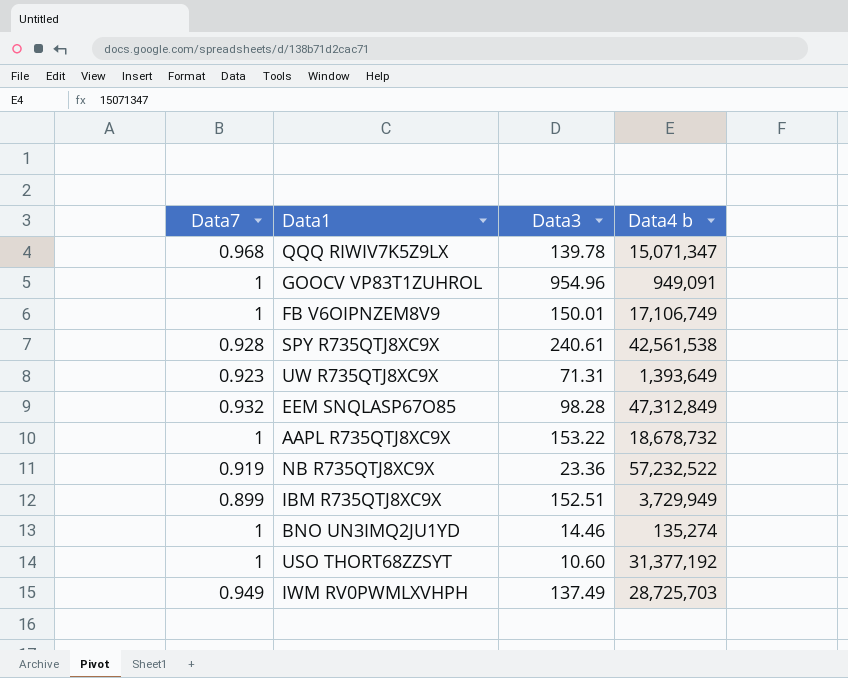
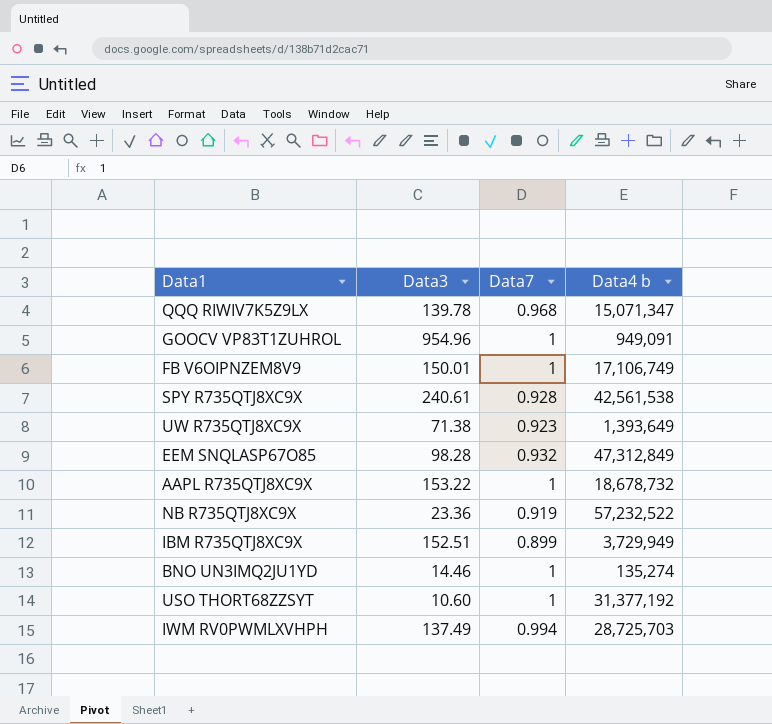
column Data7 | position: 1 -> 3
UW R735QTJ8XC9X | Data3: 71.31 -> 71.38
IWM RV0PWMLXVHPH | Data7: 0.949 -> 0.994

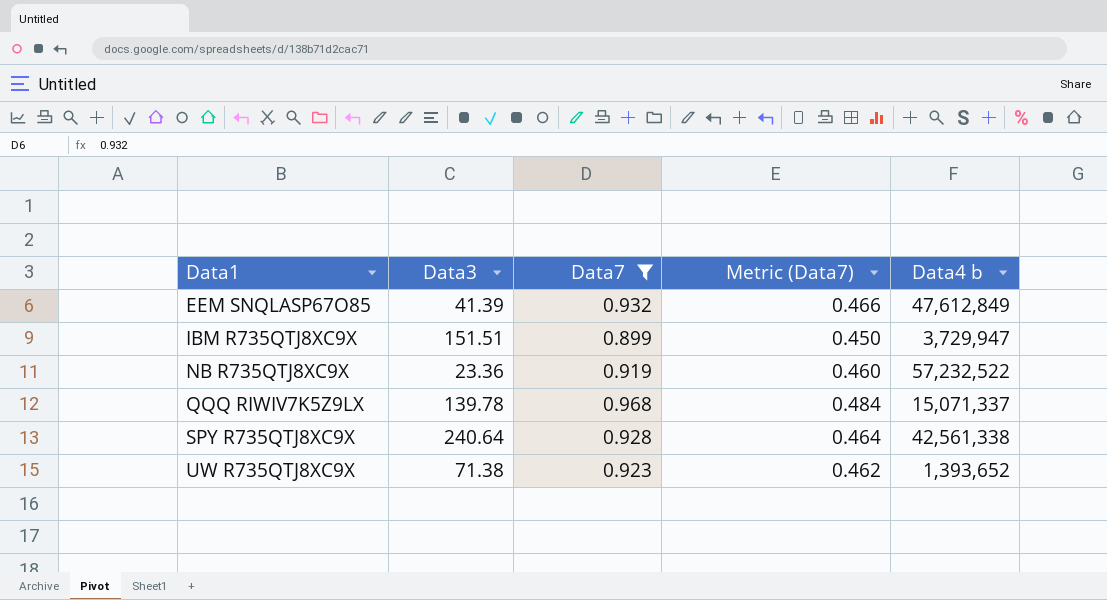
filter: none -> Data7 <= 0.968
row order: none -> Data1 ascending
column Metric (Data7) | formula: none -> [Data7] * 0.5
EEM SNQLASP67O85 | Data3: 98.28 -> 41.39
EEM SNQLASP67O85 | Data4 b: 47,312,849 -> 47,612,849
IBM R735QTJ8XC9X | Data3: 152.51 -> 151.51
IBM R735QTJ8XC9X | Data4 b: 3,729,949 -> 3,729,947
QQQ RIWIV7K5Z9LX | Data4 b: 15,071,347 -> 15,071,337
SPY R735QTJ8XC9X | Data3: 240.61 -> 240.64
SPY R735QTJ8XC9X | Data4 b: 42,561,538 -> 42,561,338
UW R735QTJ8XC9X | Data4 b: 1,393,649 -> 1,393,652

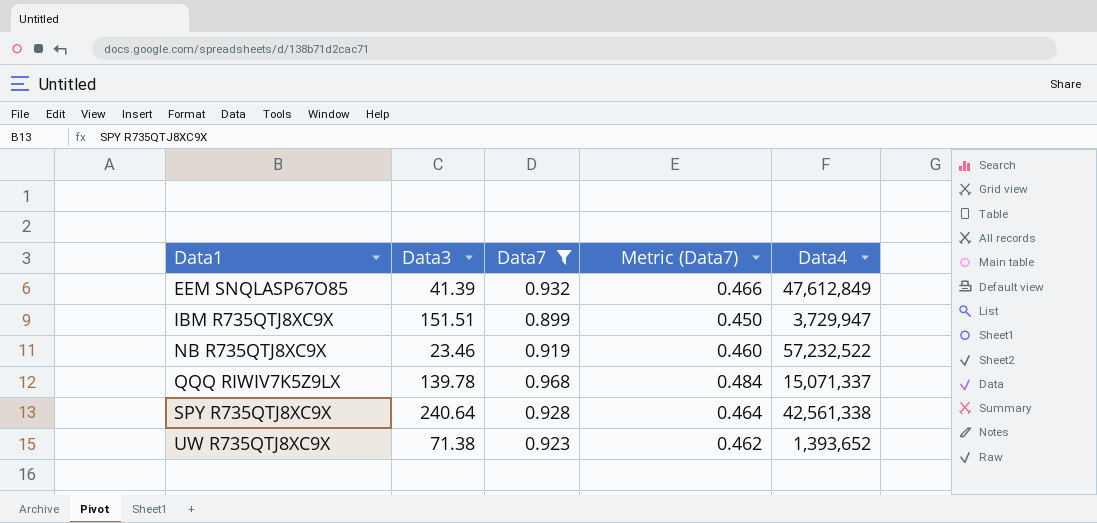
column name: Data4 b -> Data4
NB R735QTJ8XC9X | Data3: 23.36 -> 23.46

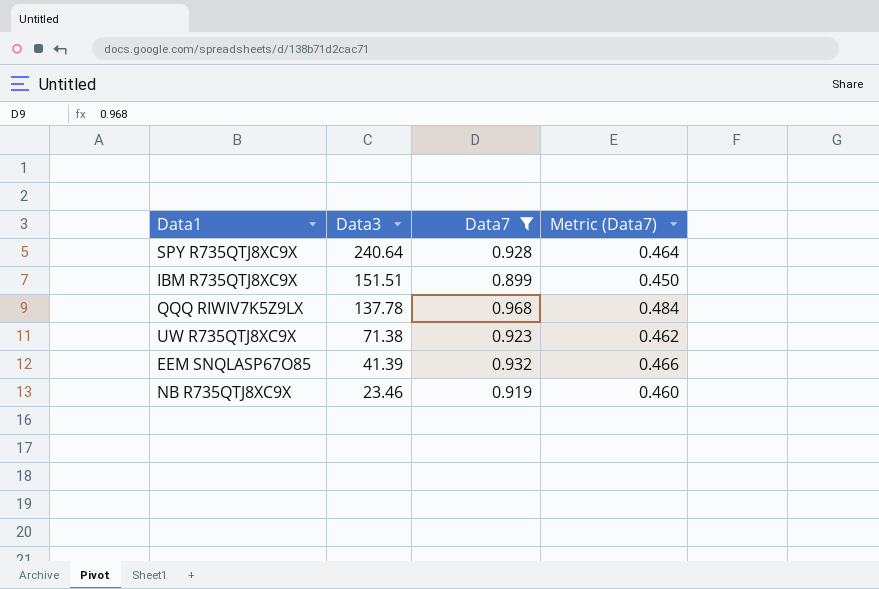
row order: Data1 ascending -> Data3 descending
column Data4 | position: 5 -> none
QQQ RIWIV7K5Z9LX | Data3: 139.78 -> 137.78

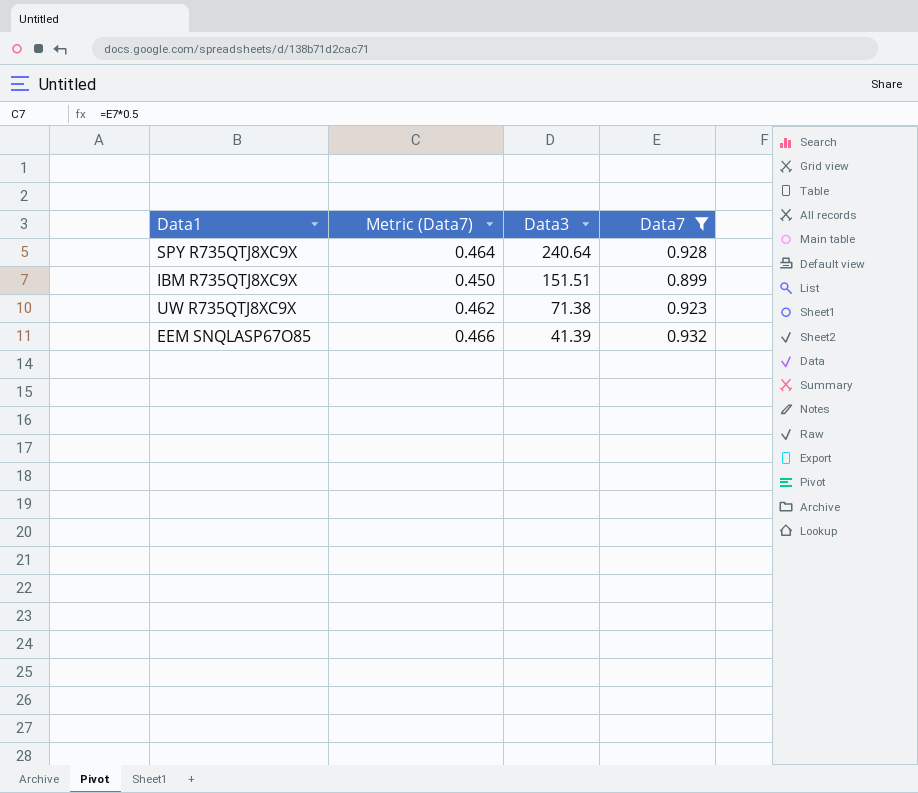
column Metric (Data7) | position: 4 -> 2
row QQQ RIWIV7K5Z9LX: 137.78 | 0.968 | 0.484 -> none
row NB R735QTJ8XC9X: 23.46 | 0.919 | 0.460 -> none

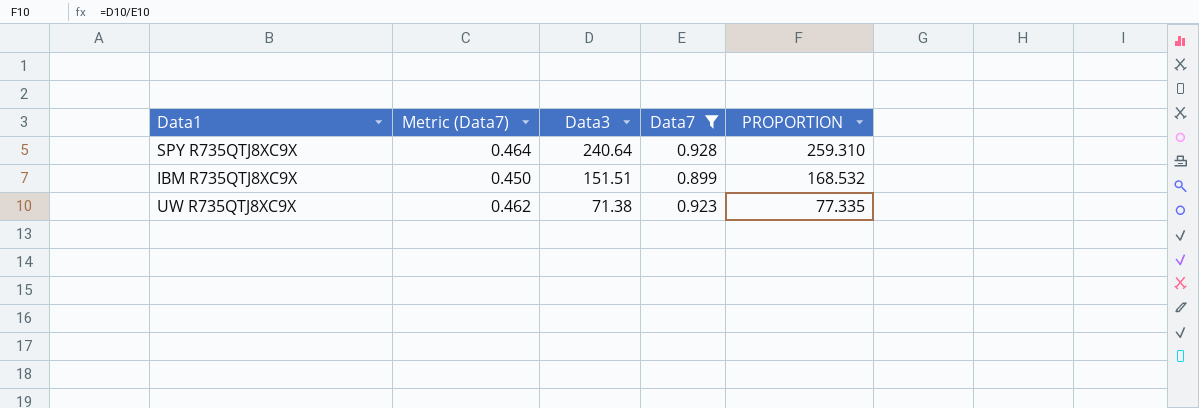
column PROPORTION | formula: none -> [Data3] / [Data7]
row EEM SNQLASP67O85: 0.466 | 41.39 | 0.932 -> none

